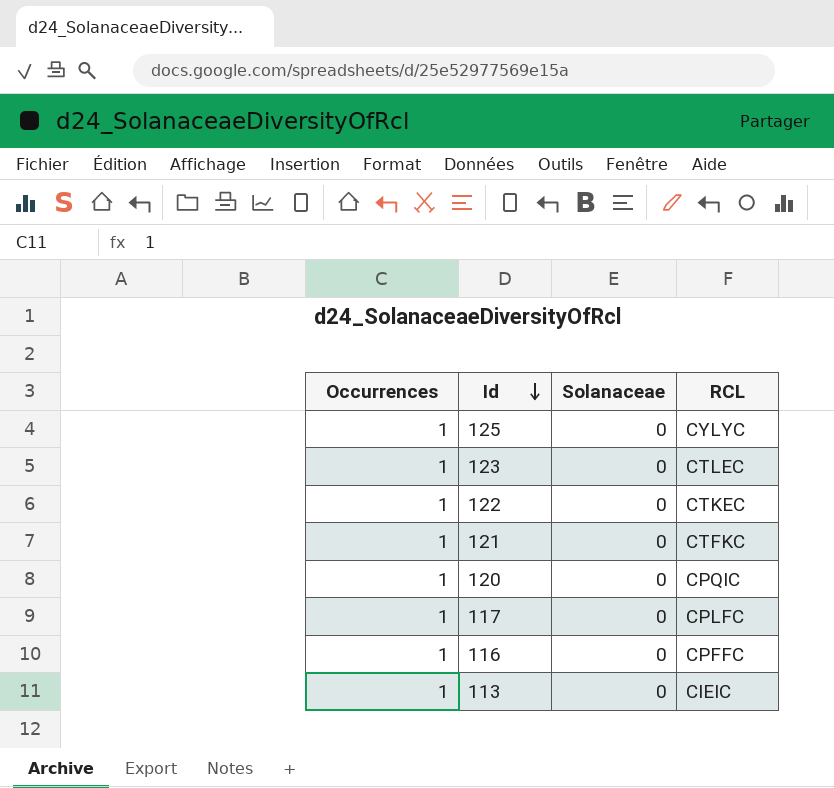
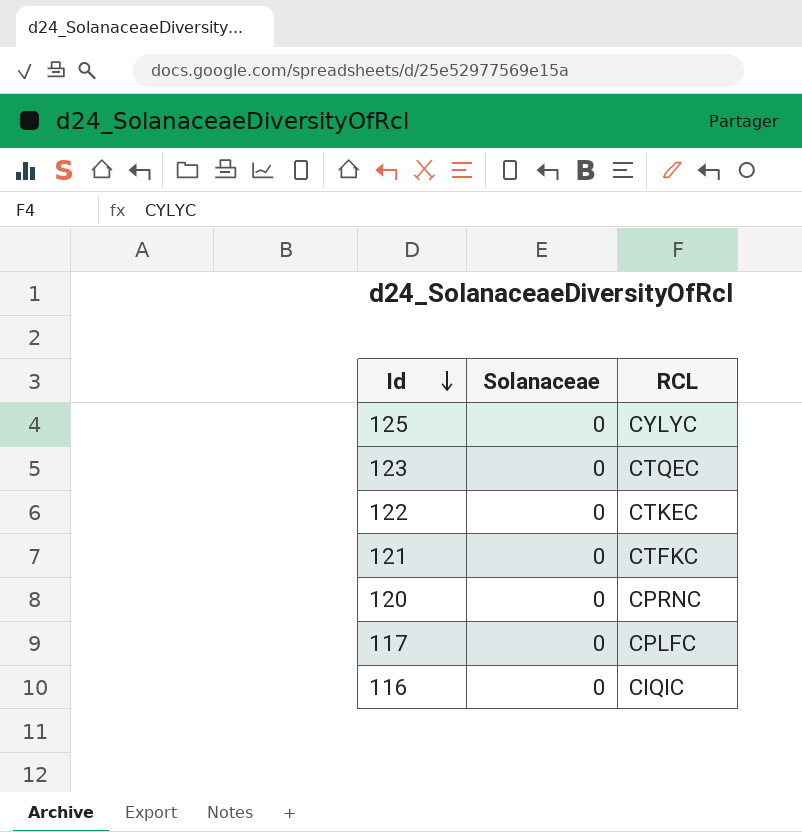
column Occurrences | position: 1 -> none
row 113: 1 | 0 | CIEIC -> none
123 | RCL: CTLEC -> CTQEC
120 | RCL: CPQIC -> CPRNC
116 | RCL: CPFFC -> CIQIC

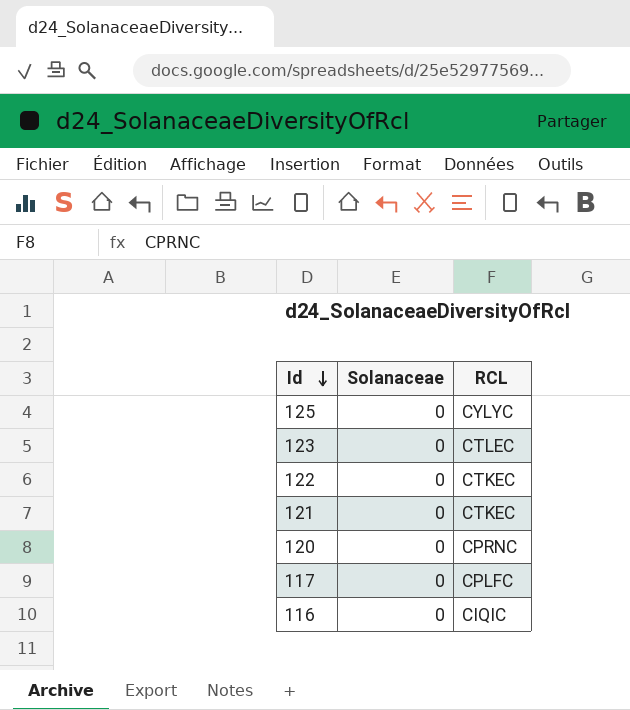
123 | RCL: CTQEC -> CTLEC
121 | RCL: CTFKC -> CTKEC

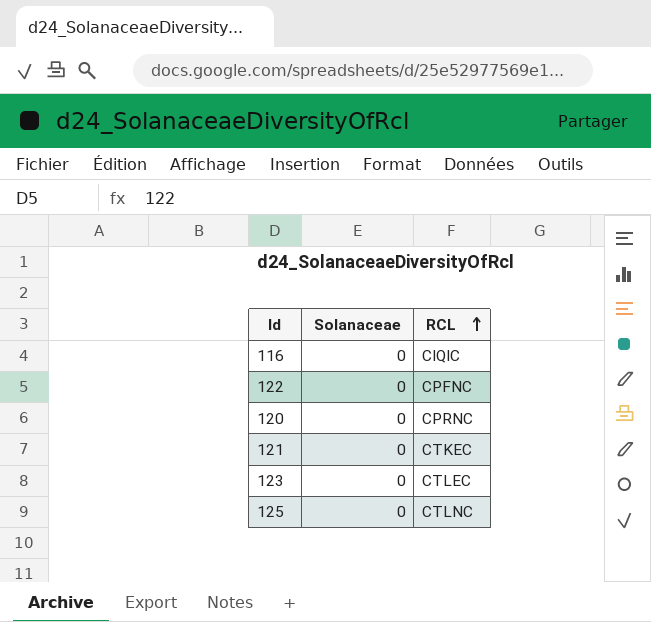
row order: Id descending -> RCL ascending
row 117: 0 | CPLFC -> none
122 | RCL: CTKEC -> CPFNC
125 | RCL: CYLYC -> CTLNC

